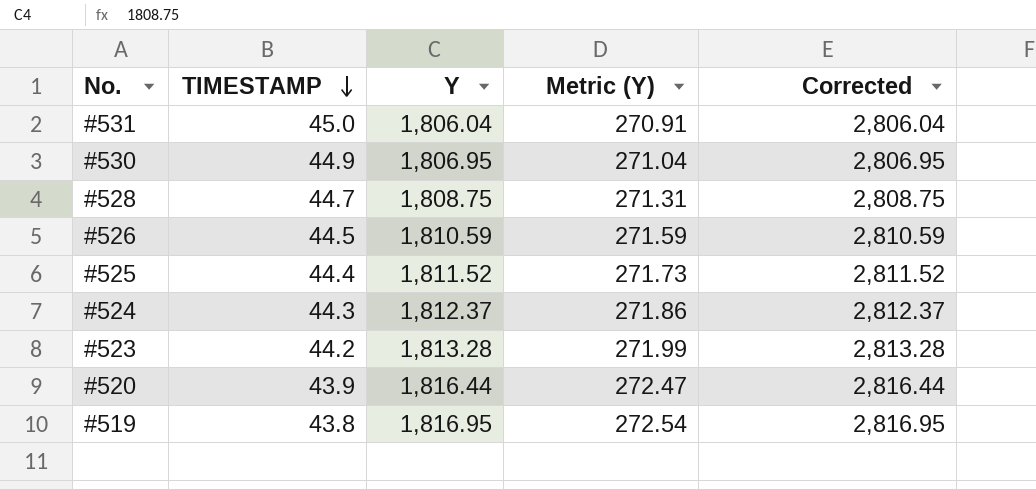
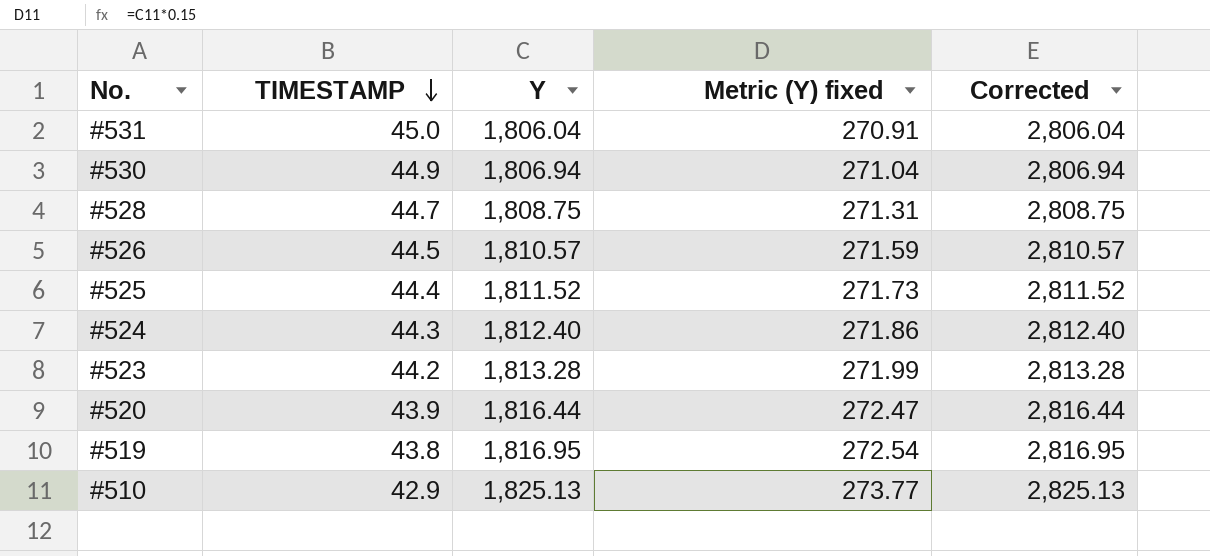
column name: Metric (Y) -> Metric (Y) fixed
#530 | Y: 1,806.95 -> 1,806.94
#530 | Corrected: 2,806.95 -> 2,806.94
#526 | Y: 1,810.59 -> 1,810.57
#526 | Corrected: 2,810.59 -> 2,810.57
#524 | Y: 1,812.37 -> 1,812.40
#524 | Corrected: 2,812.37 -> 2,812.40
row #510: none -> 42.9 | 1,825.13 | 273.77 | 2,825.13

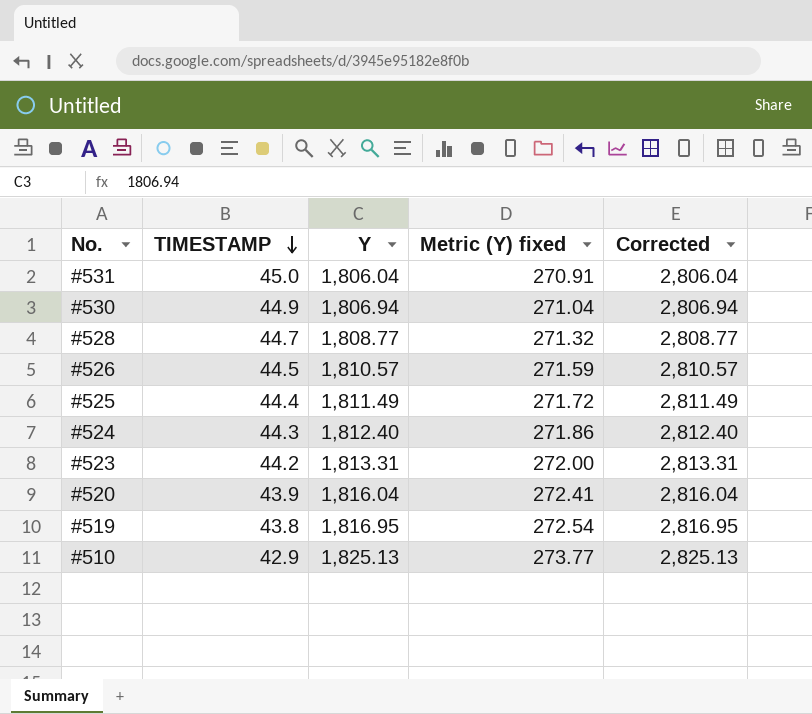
#528 | Y: 1,808.75 -> 1,808.77
#528 | Metric (Y) fixed: 271.31 -> 271.32
#528 | Corrected: 2,808.75 -> 2,808.77
#525 | Y: 1,811.52 -> 1,811.49
#525 | Metric (Y) fixed: 271.73 -> 271.72
#525 | Corrected: 2,811.52 -> 2,811.49
#523 | Y: 1,813.28 -> 1,813.31
#523 | Metric (Y) fixed: 271.99 -> 272.00
#523 | Corrected: 2,813.28 -> 2,813.31
#520 | Y: 1,816.44 -> 1,816.04
#520 | Metric (Y) fixed: 272.47 -> 272.41
#520 | Corrected: 2,816.44 -> 2,816.04

